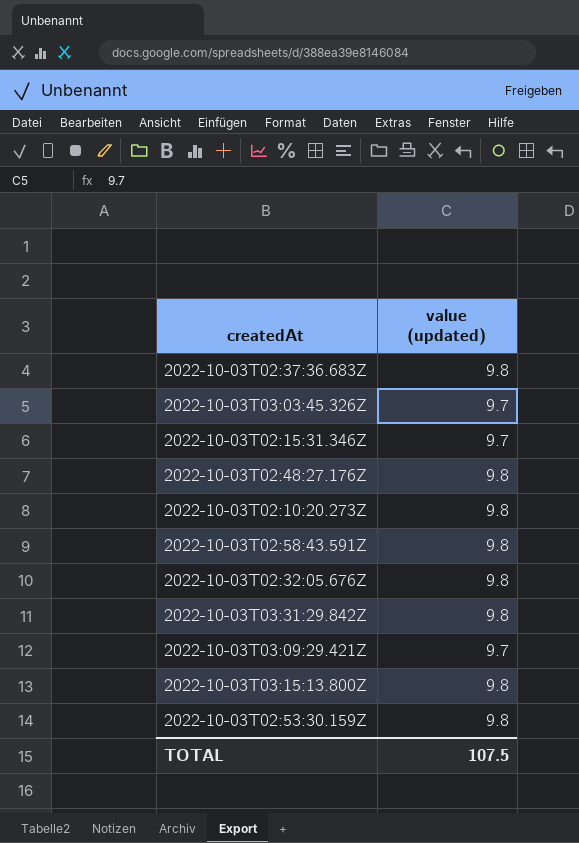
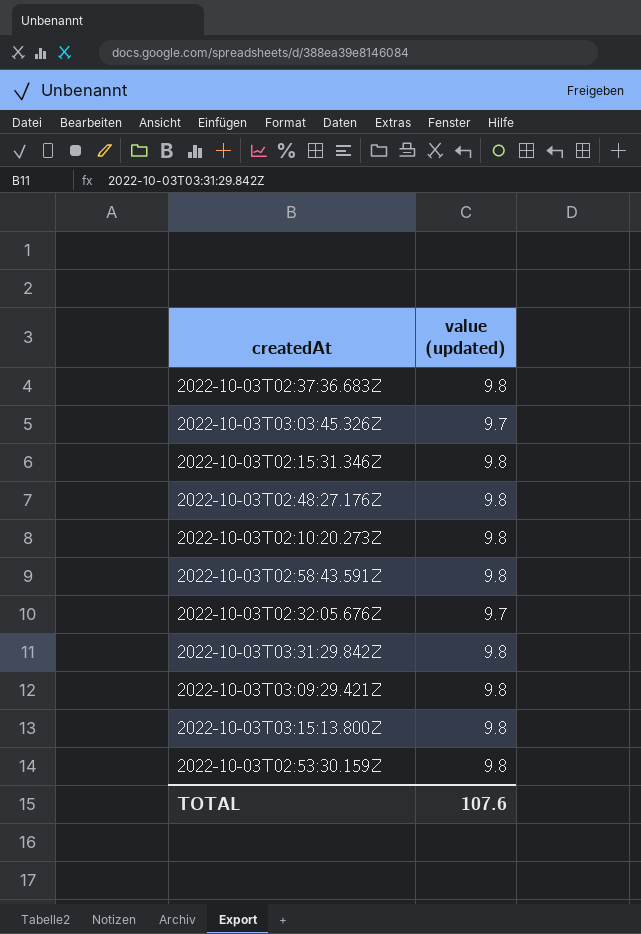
2022-10-03T02:15:31.346Z | value (updated): 9.7 -> 9.8
2022-10-03T02:32:05.676Z | value (updated): 9.8 -> 9.7
2022-10-03T03:09:29.421Z | value (updated): 9.7 -> 9.8
TOTAL | value (updated): 107.5 -> 107.6

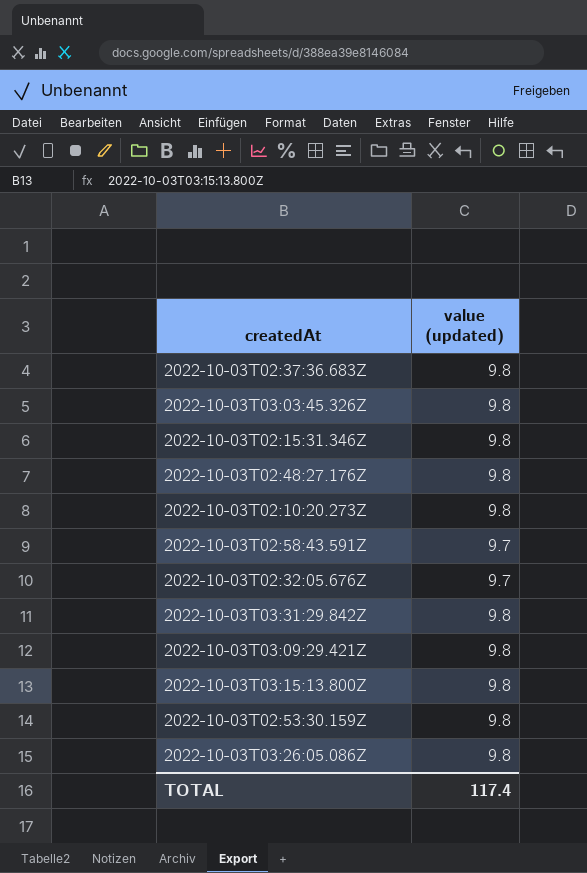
2022-10-03T03:03:45.326Z | value (updated): 9.7 -> 9.8
2022-10-03T02:58:43.591Z | value (updated): 9.8 -> 9.7
row 2022-10-03T03:26:05.086Z: none -> 9.8
TOTAL | value (updated): 107.6 -> 117.4

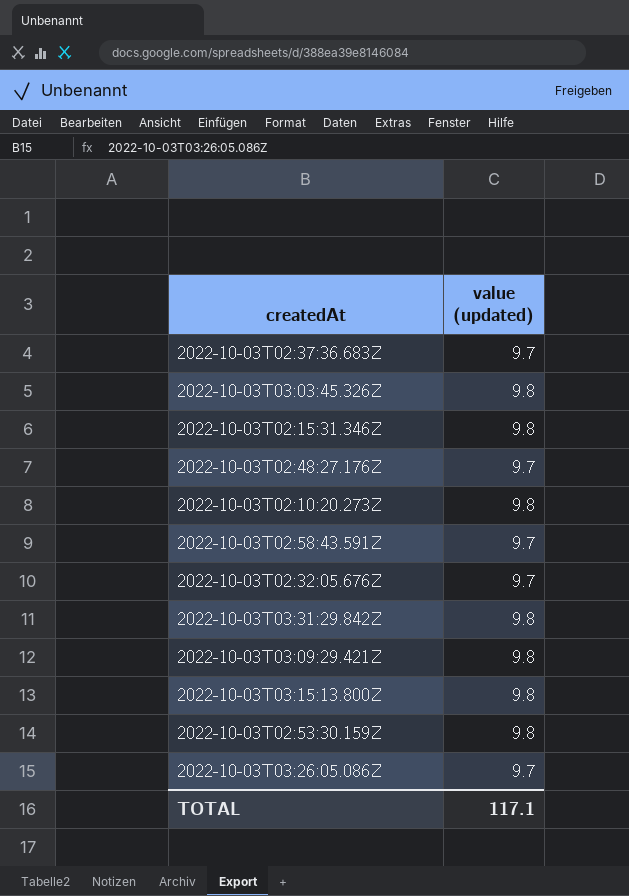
2022-10-03T02:37:36.683Z | value (updated): 9.8 -> 9.7
2022-10-03T02:48:27.176Z | value (updated): 9.8 -> 9.7
2022-10-03T03:26:05.086Z | value (updated): 9.8 -> 9.7
TOTAL | value (updated): 117.4 -> 117.1

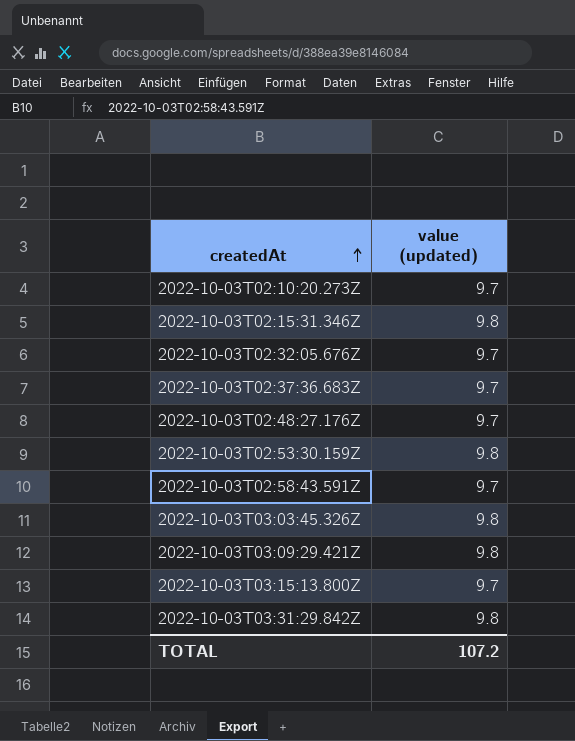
row order: none -> createdAt ascending
row 2022-10-03T03:26:05.086Z: 9.7 -> none
2022-10-03T02:10:20.273Z | value (updated): 9.8 -> 9.7
2022-10-03T03:15:13.800Z | value (updated): 9.8 -> 9.7
TOTAL | value (updated): 117.1 -> 107.2

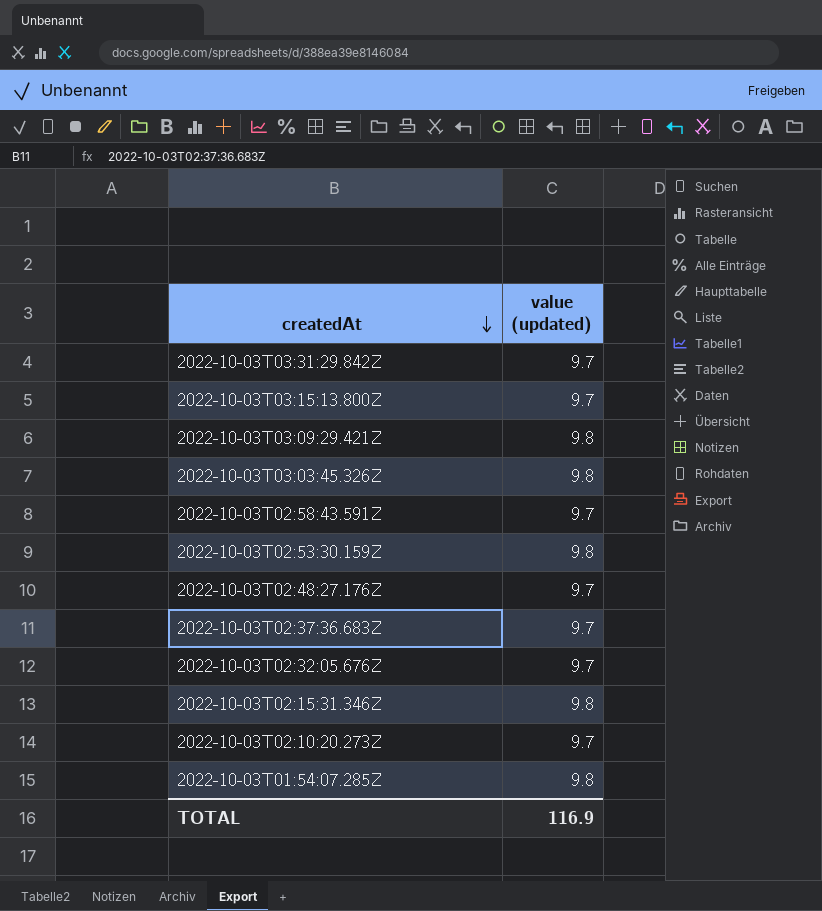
row order: createdAt ascending -> createdAt descending
2022-10-03T03:31:29.842Z | value (updated): 9.8 -> 9.7
row 2022-10-03T01:54:07.285Z: none -> 9.8
TOTAL | value (updated): 107.2 -> 116.9

